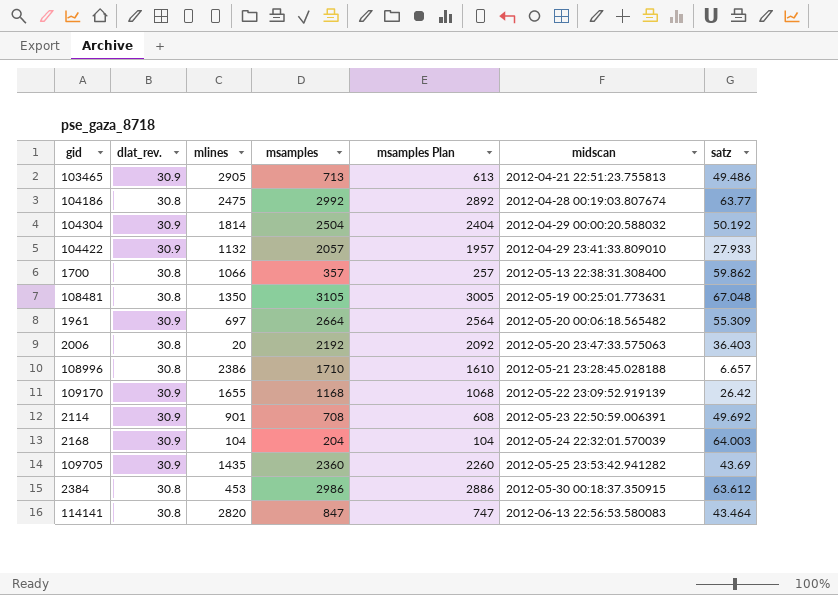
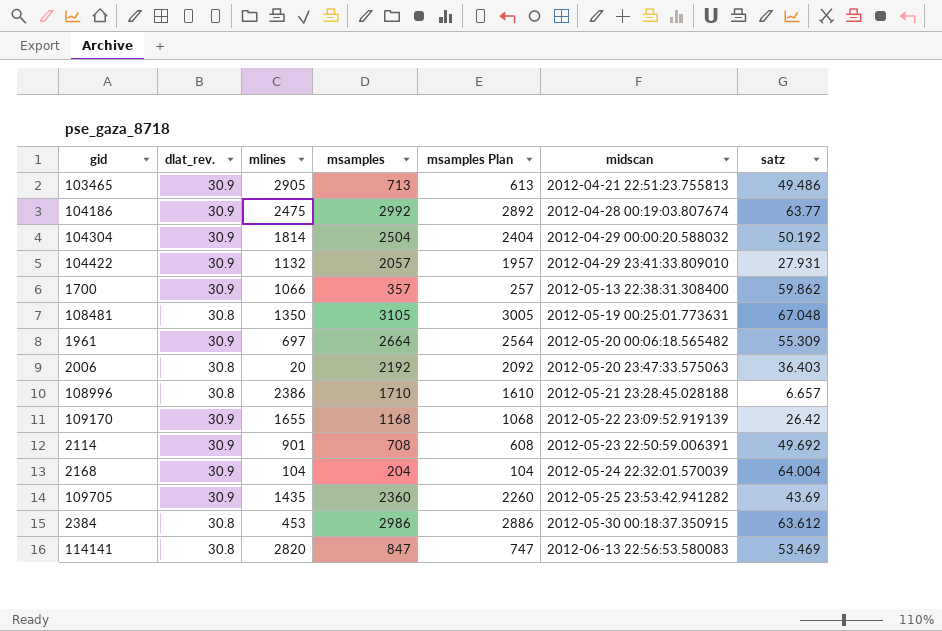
104186 | dlat_rev.: 30.8 -> 30.9
104422 | satz: 27.933 -> 27.931
1700 | dlat_rev.: 30.8 -> 30.9
2168 | satz: 64.003 -> 64.004
114141 | satz: 43.464 -> 53.469

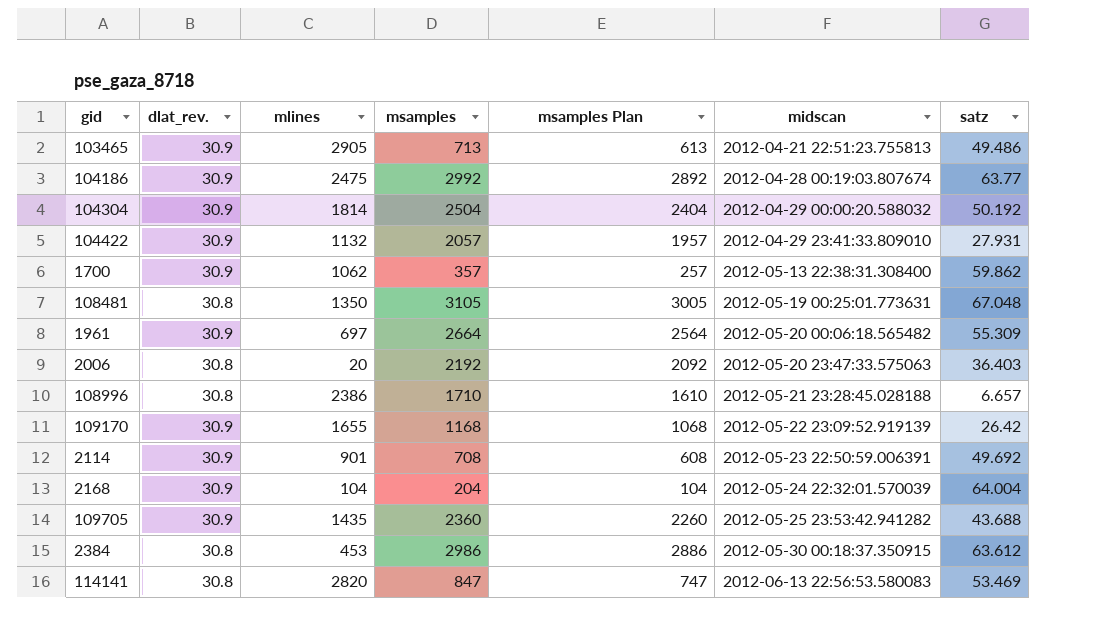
1700 | mlines: 1066 -> 1062
109705 | satz: 43.69 -> 43.688

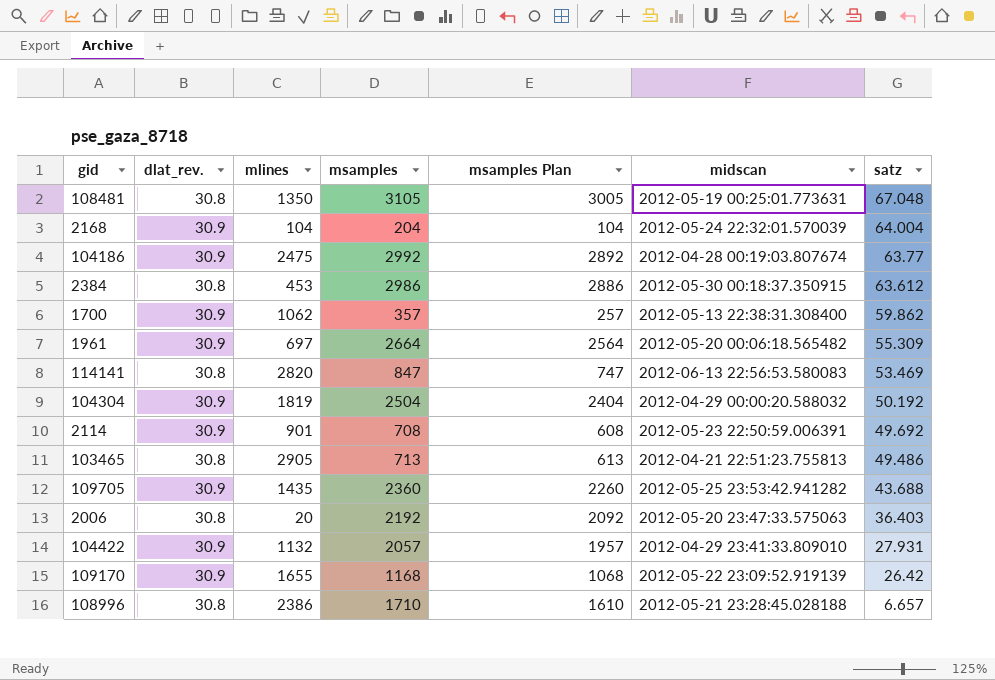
row order: midscan ascending -> satz descending
104304 | mlines: 1814 -> 1819
103465 | dlat_rev.: 30.9 -> 30.8

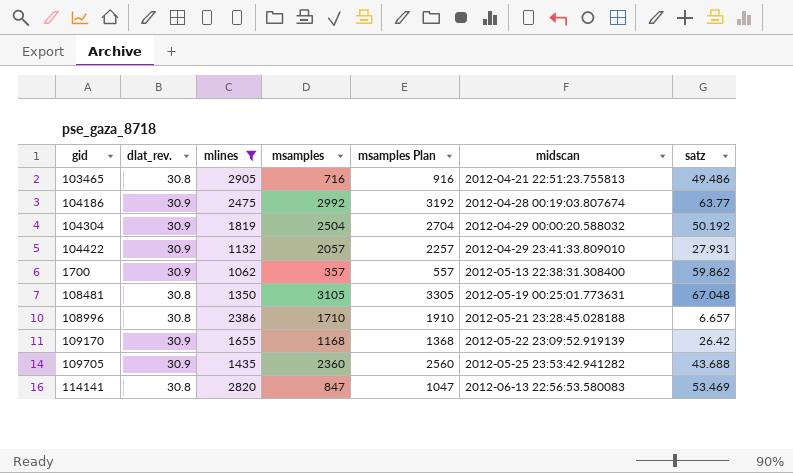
filter: none -> mlines >= 1062
row order: satz descending -> midscan ascending
column msamples Plan | formula: [msamples] - 100 -> [msamples] + 200
103465 | msamples: 713 -> 716

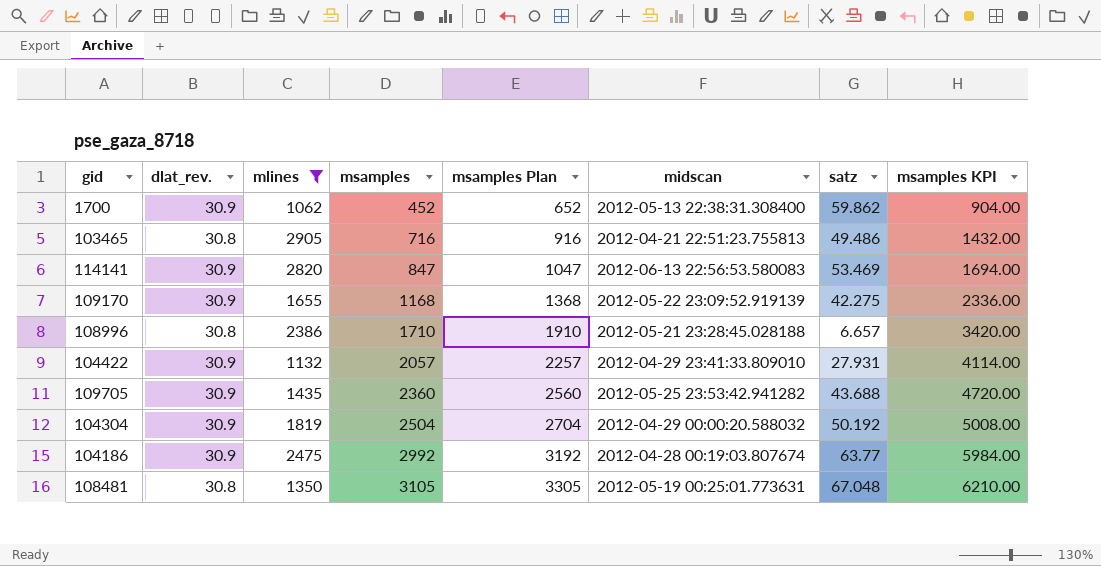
row order: midscan ascending -> msamples ascending
column msamples KPI | formula: none -> [msamples] * 2
1700 | msamples: 357 -> 452
1700 | msamples Plan: 557 -> 652
114141 | dlat_rev.: 30.8 -> 30.9
109170 | satz: 26.42 -> 42.275

